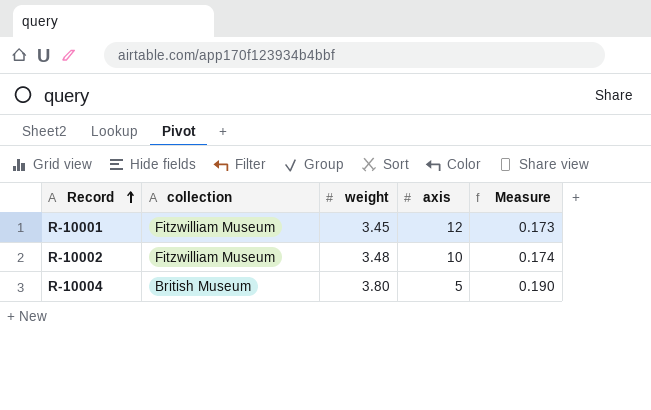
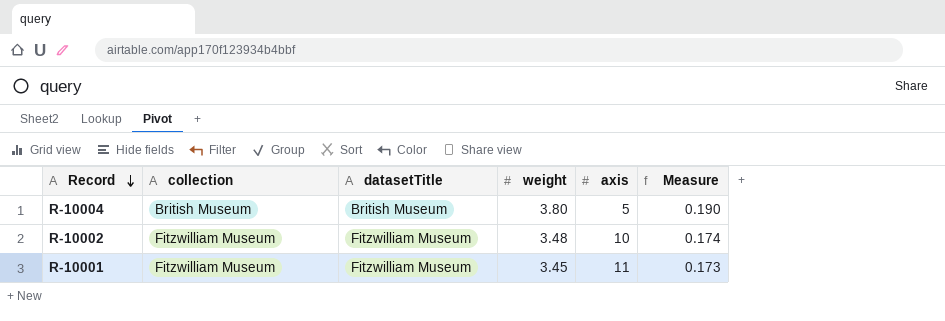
row order: Record ascending -> Record descending
column datasetTitle | position: none -> 3
R-10001 | axis: 12 -> 11

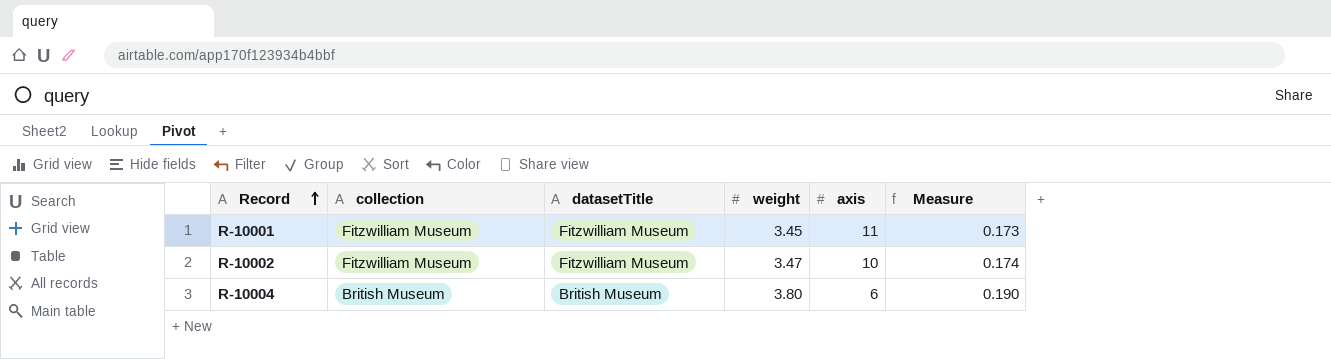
row order: Record descending -> Record ascending
R-10002 | weight: 3.48 -> 3.47
R-10004 | axis: 5 -> 6

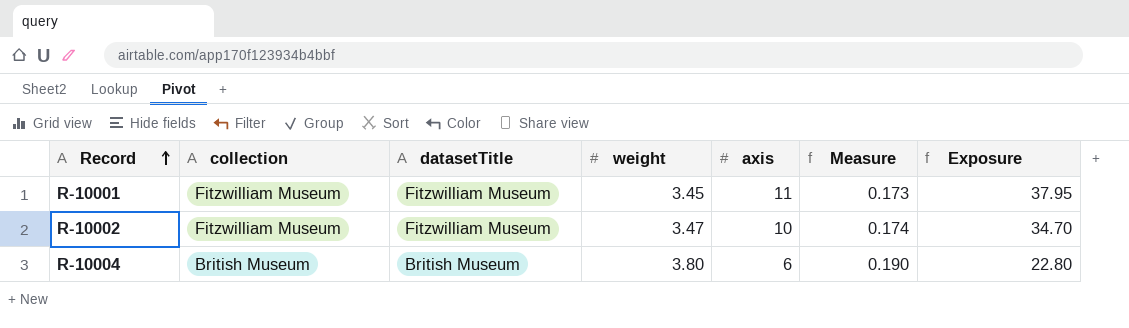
column Exposure | formula: none -> [weight] * [axis]

